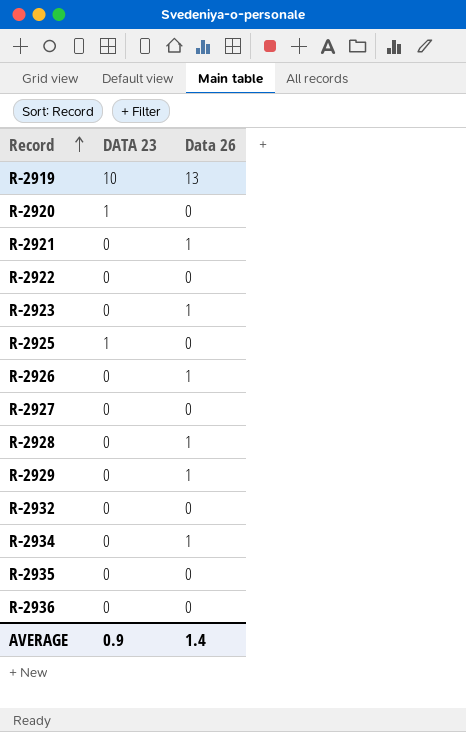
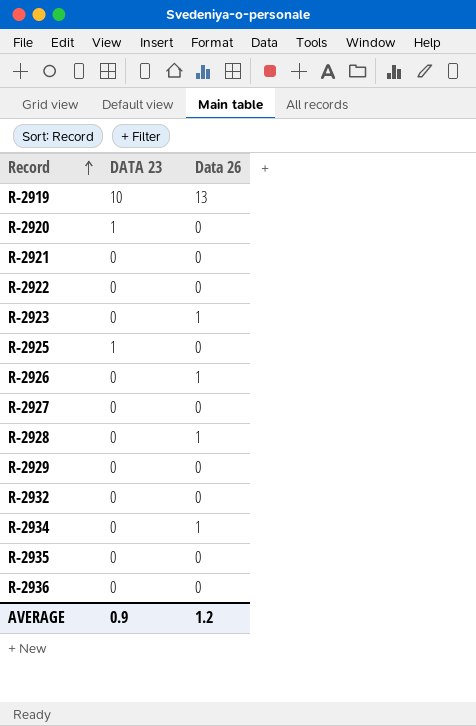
R-2921 | Data 26: 1 -> 0
R-2929 | Data 26: 1 -> 0
AVERAGE | Data 26: 1.4 -> 1.2

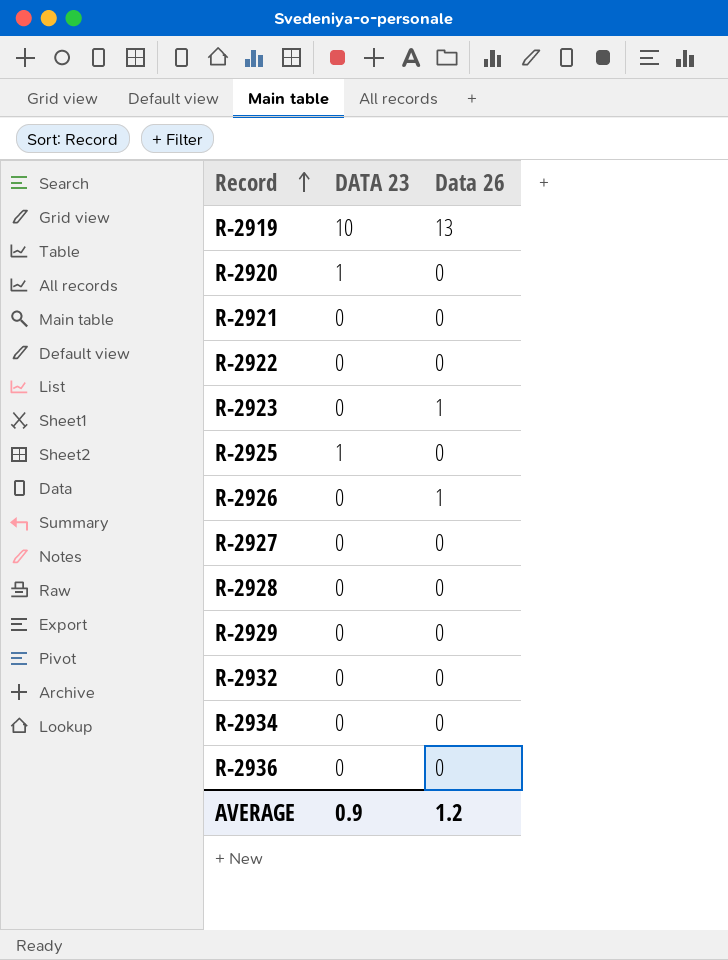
row R-2935: 0 | 0 -> none
R-2928 | Data 26: 1 -> 0
R-2934 | Data 26: 1 -> 0

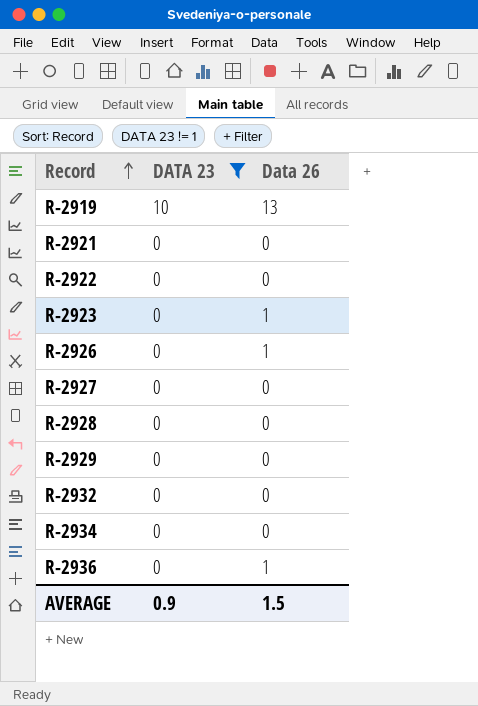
filter: none -> DATA 23 != 1
R-2936 | Data 26: 0 -> 1
AVERAGE | Data 26: 1.2 -> 1.5

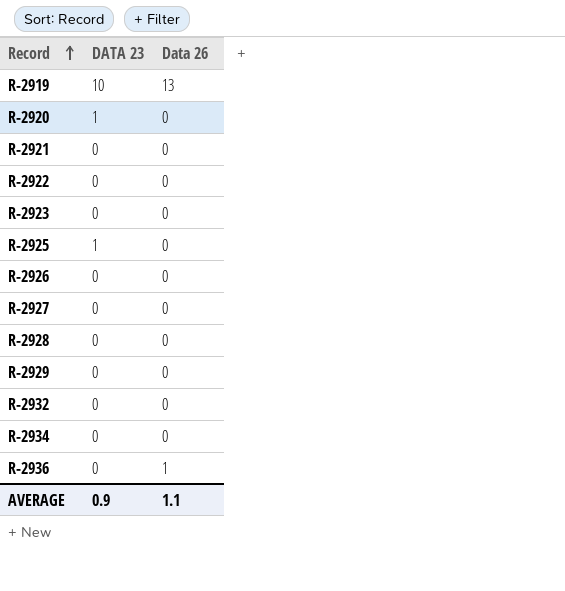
filter: DATA 23 != 1 -> none
R-2923 | Data 26: 1 -> 0
R-2926 | Data 26: 1 -> 0
AVERAGE | Data 26: 1.5 -> 1.1

